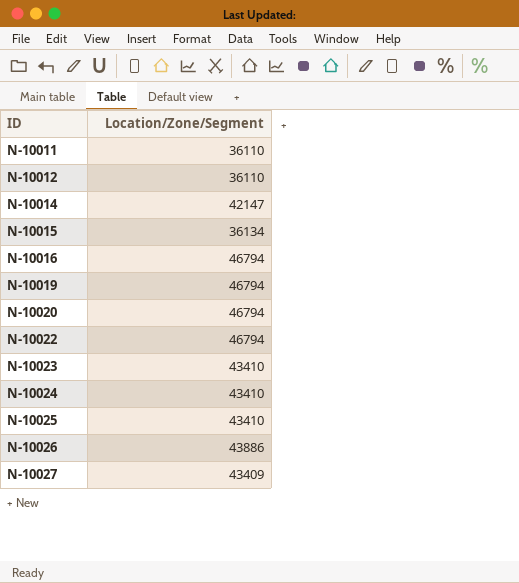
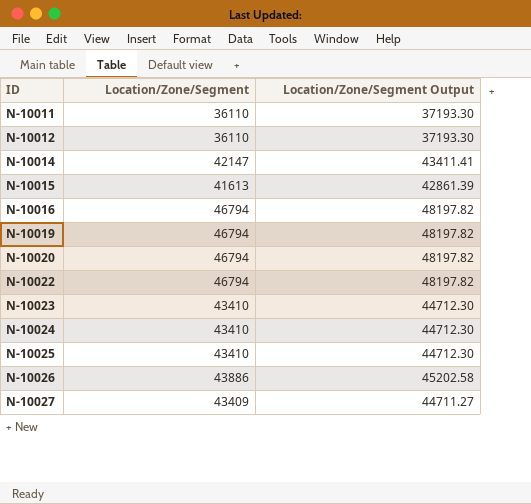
column Location/Zone/Segment Output | formula: none -> [Location/Zone/Segment] * 1.03
N-10015 | Location/Zone/Segment: 36134 -> 41613

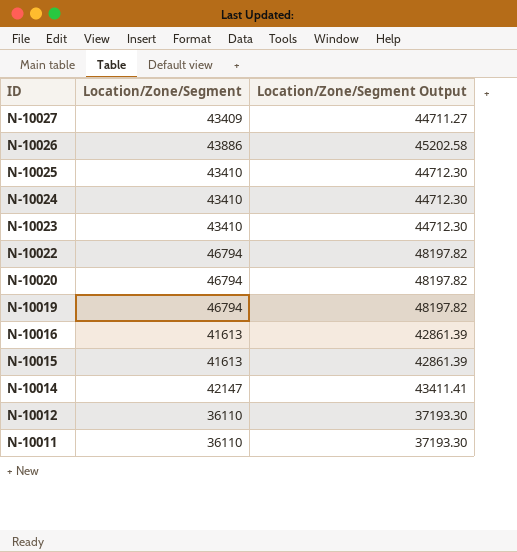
row order: ID ascending -> ID descending
N-10016 | Location/Zone/Segment: 46794 -> 41613
N-10016 | Location/Zone/Segment Output: 48197.82 -> 42861.39

